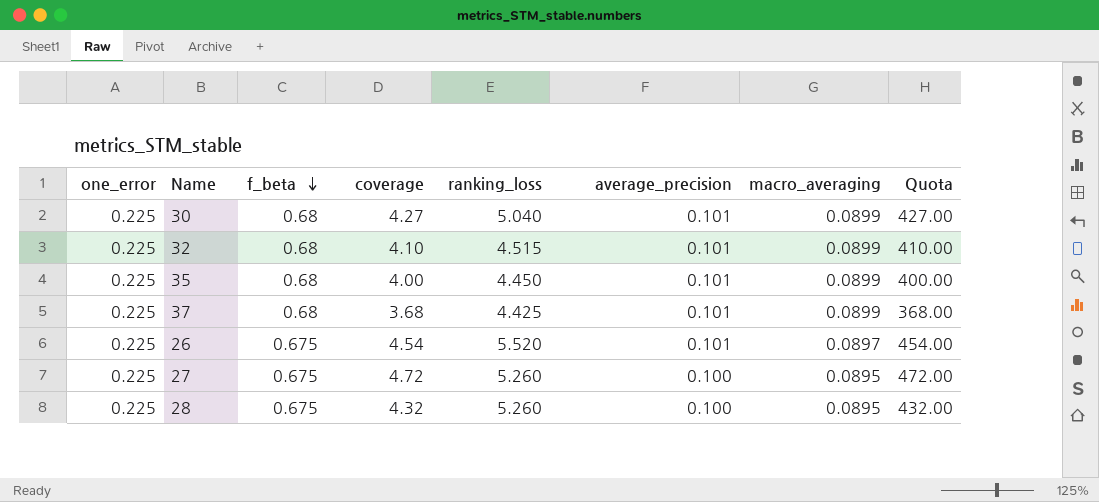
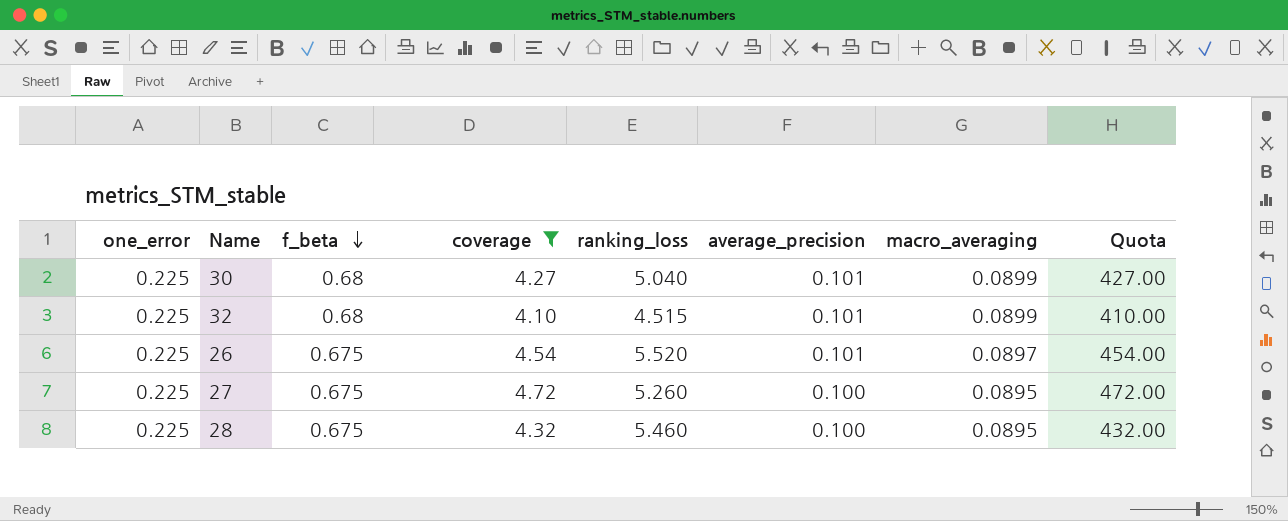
filter: none -> coverage >= 4.10
28 | ranking_loss: 5.260 -> 5.460

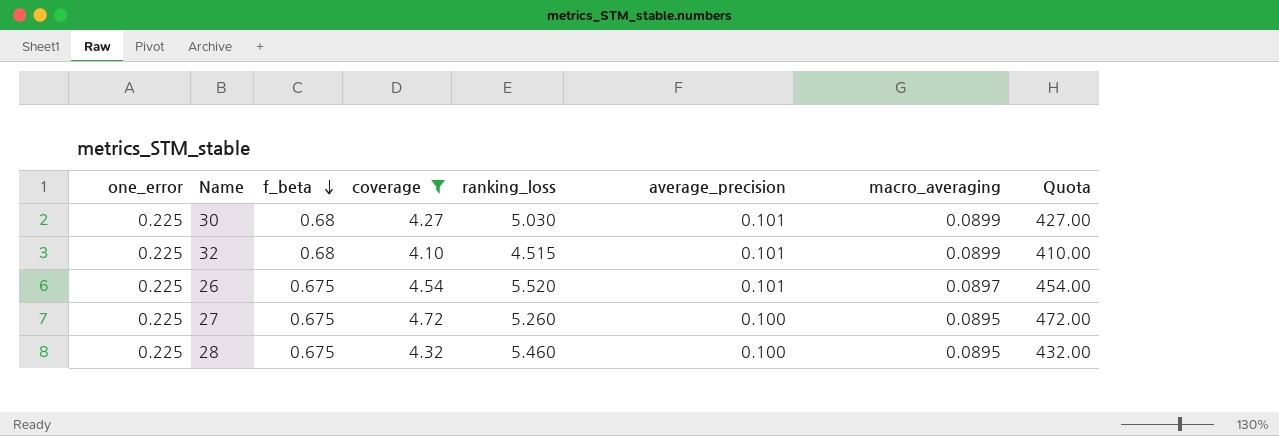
30 | ranking_loss: 5.040 -> 5.030

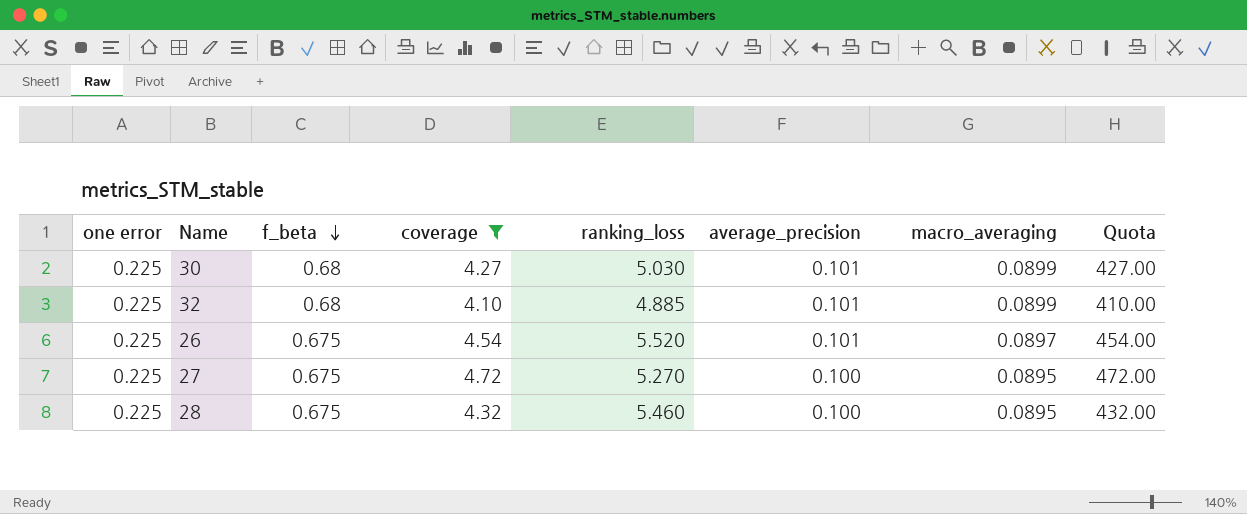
column name: one_error -> one error
32 | ranking_loss: 4.515 -> 4.885
27 | ranking_loss: 5.260 -> 5.270

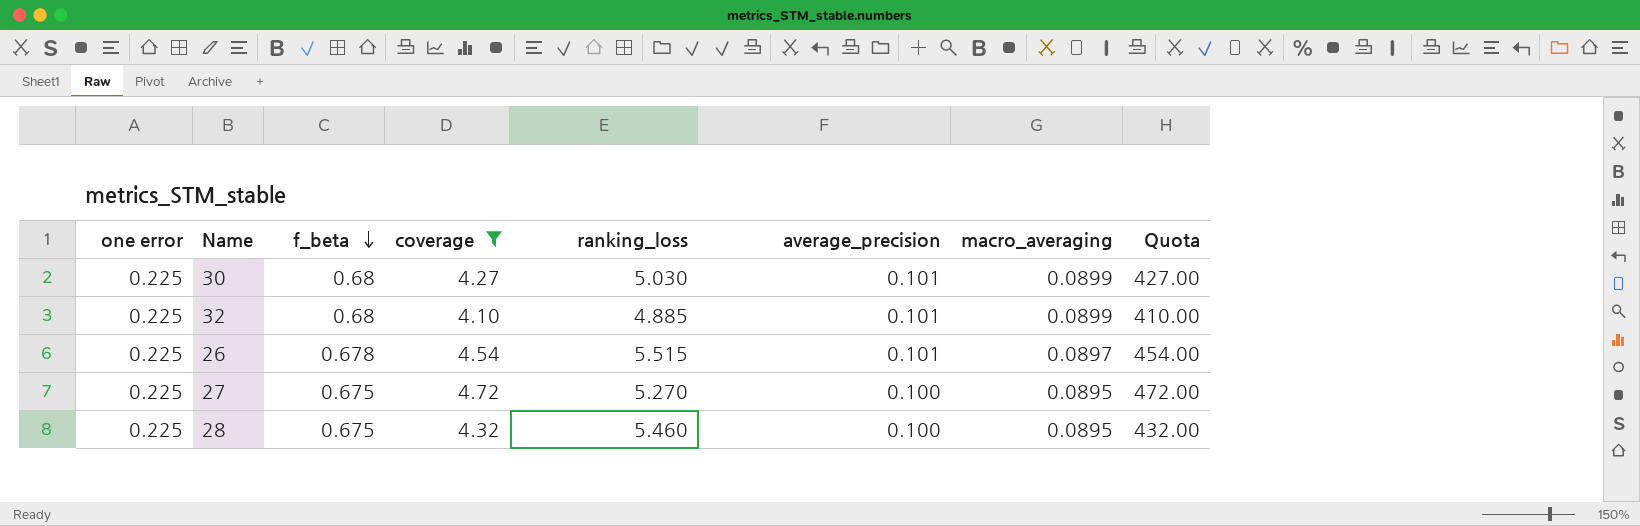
26 | f_beta: 0.675 -> 0.678
26 | ranking_loss: 5.520 -> 5.515

